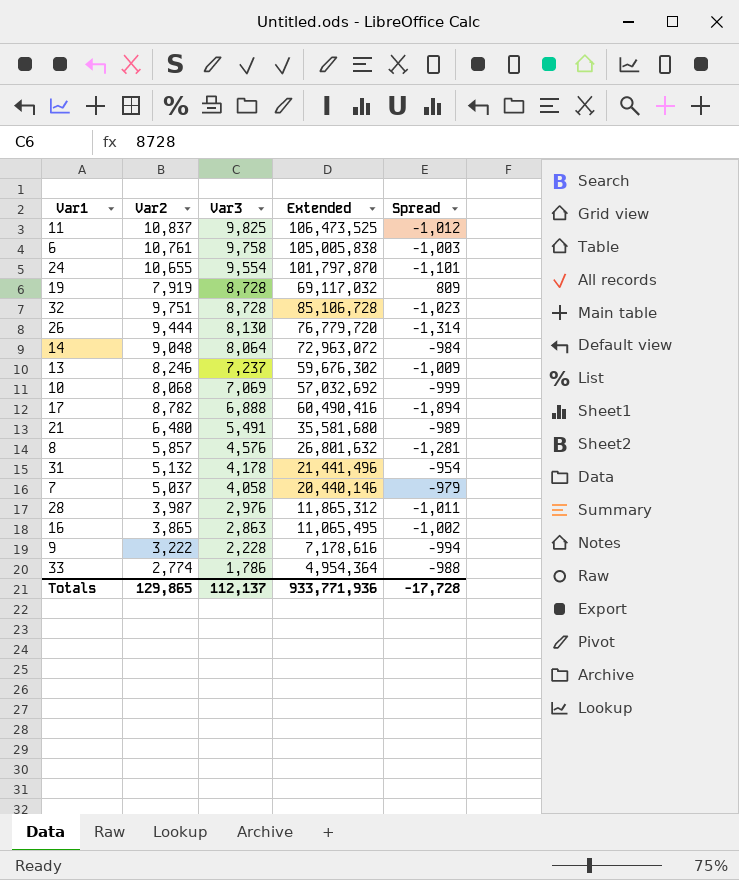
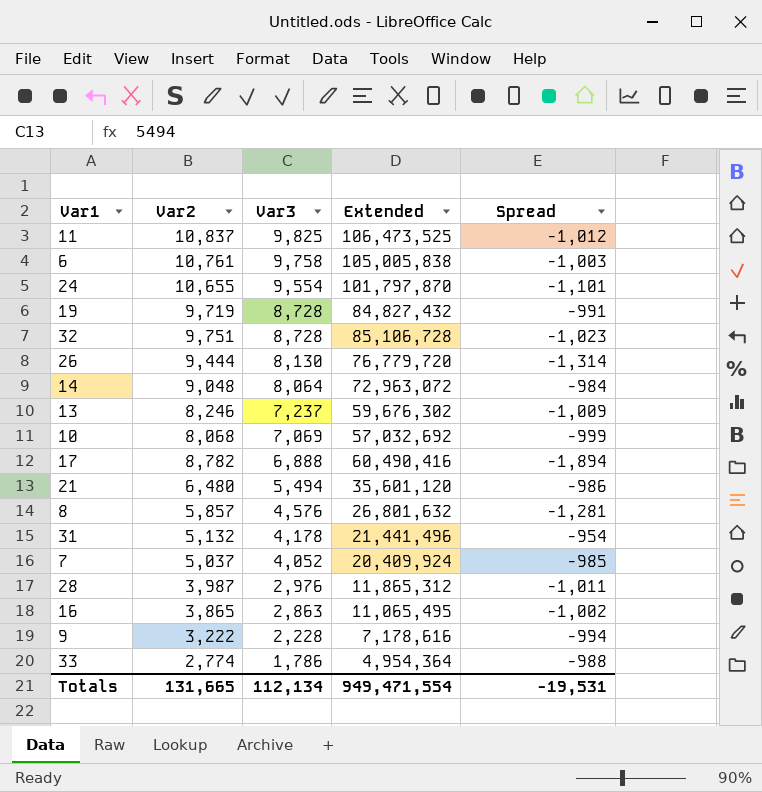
19 | Var2: 7,919 -> 9,719
19 | Extended: 69,117,032 -> 84,827,432
19 | Spread: 809 -> -991
21 | Var3: 5,491 -> 5,494
21 | Extended: 35,581,680 -> 35,601,120
21 | Spread: -989 -> -986
7 | Var3: 4,058 -> 4,052
7 | Extended: 20,440,146 -> 20,409,924
7 | Spread: -979 -> -985
Totals | Var2: 129,865 -> 131,665
Totals | Var3: 112,137 -> 112,134
Totals | Extended: 933,771,936 -> 949,471,554
Totals | Spread: -17,728 -> -19,531

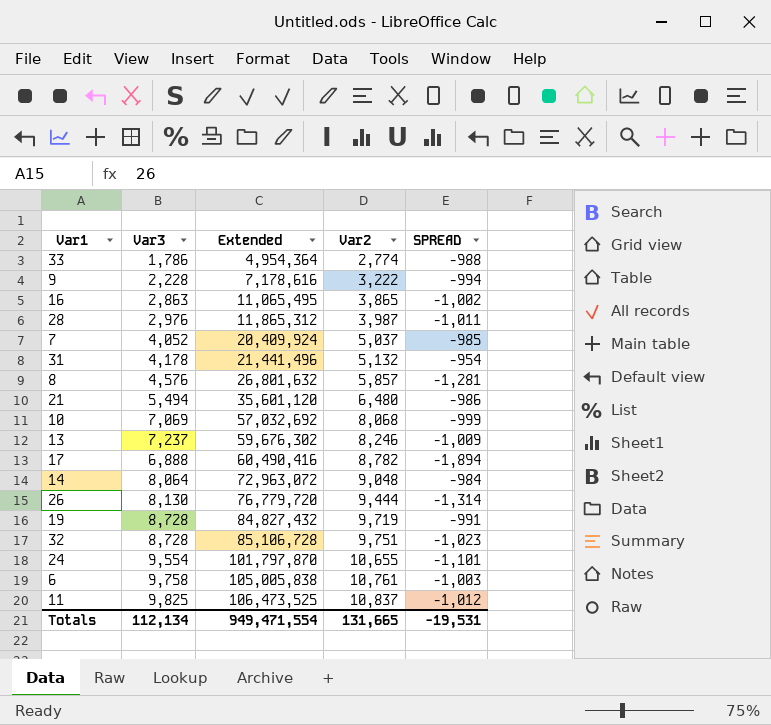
row order: Var3 descending -> Extended ascending
column Var2 | position: 2 -> 4
column name: Spread -> SPREAD

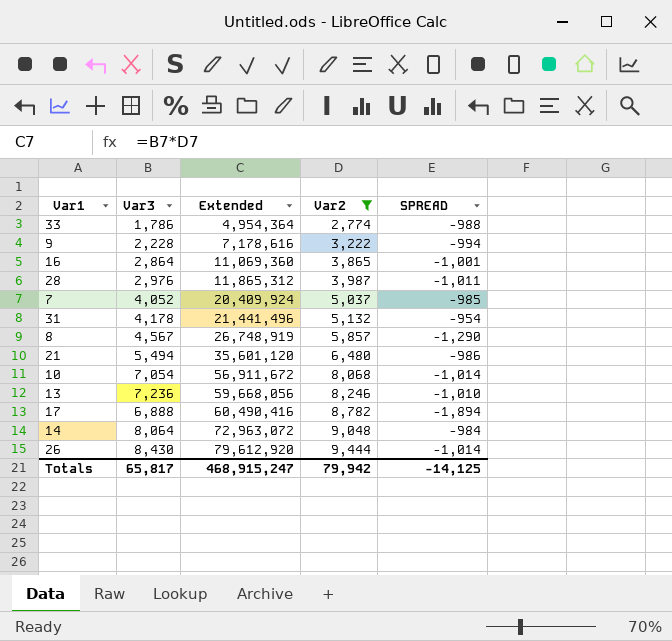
filter: none -> Var2 <= 9,444
16 | Var3: 2,863 -> 2,864
16 | Extended: 11,065,495 -> 11,069,360
16 | SPREAD: -1,002 -> -1,001
8 | Var3: 4,576 -> 4,567
8 | Extended: 26,801,632 -> 26,748,919
8 | SPREAD: -1,281 -> -1,290
10 | Var3: 7,069 -> 7,054
10 | Extended: 57,032,692 -> 56,911,672
10 | SPREAD: -999 -> -1,014
13 | Var3: 7,237 -> 7,236
13 | Extended: 59,676,302 -> 59,668,056
13 | SPREAD: -1,009 -> -1,010
26 | Var3: 8,130 -> 8,430
26 | Extended: 76,779,720 -> 79,612,920
26 | SPREAD: -1,314 -> -1,014
Totals | Var3: 112,134 -> 65,817
Totals | Extended: 949,471,554 -> 468,915,247
Totals | Var2: 131,665 -> 79,942
Totals | SPREAD: -19,531 -> -14,125

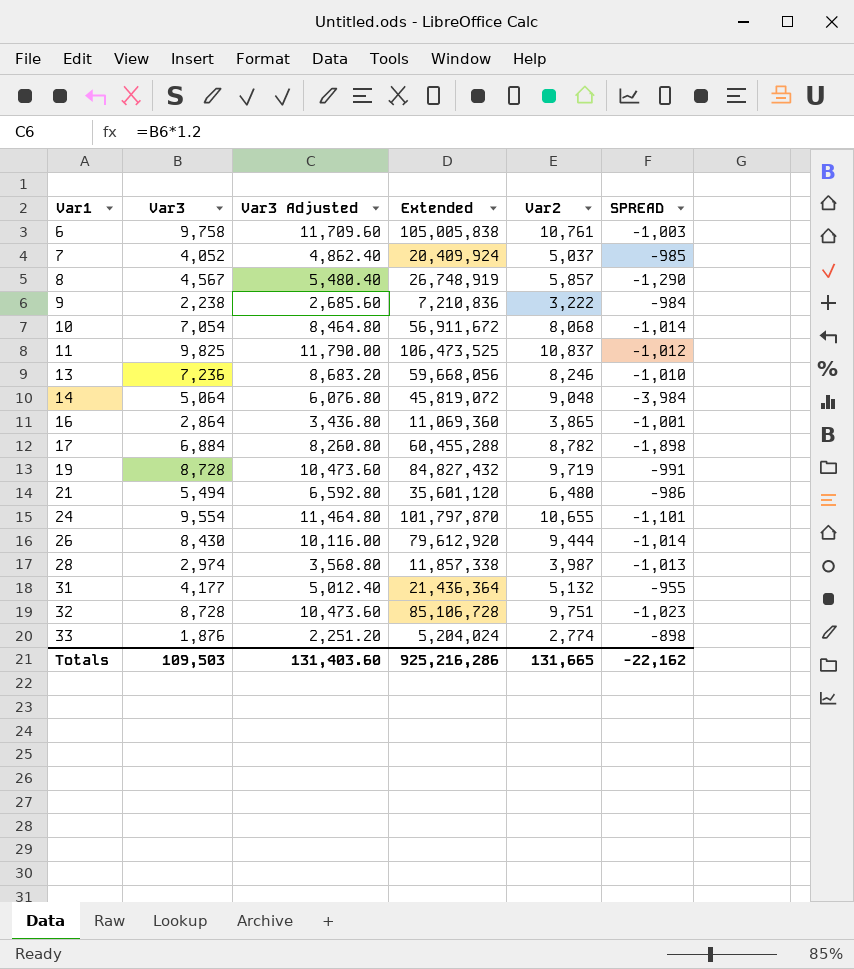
filter: Var2 <= 9,444 -> none
row order: Extended ascending -> Var1 ascending
column Var3 Adjusted | formula: none -> [Var3] * 1.2
9 | Var3: 2,228 -> 2,238
9 | Extended: 7,178,616 -> 7,210,836
9 | SPREAD: -994 -> -984
14 | Var3: 8,064 -> 5,064
14 | Extended: 72,963,072 -> 45,819,072
14 | SPREAD: -984 -> -3,984
17 | Var3: 6,888 -> 6,884
17 | Extended: 60,490,416 -> 60,455,288
17 | SPREAD: -1,894 -> -1,898
28 | Var3: 2,976 -> 2,974
28 | Extended: 11,865,312 -> 11,857,338
28 | SPREAD: -1,011 -> -1,013
31 | Var3: 4,178 -> 4,177
31 | Extended: 21,441,496 -> 21,436,364
31 | SPREAD: -954 -> -955
33 | Var3: 1,786 -> 1,876
33 | Extended: 4,954,364 -> 5,204,024
33 | SPREAD: -988 -> -898
Totals | Var3: 65,817 -> 109,503
Totals | Extended: 468,915,247 -> 925,216,286
Totals | Var2: 79,942 -> 131,665
Totals | SPREAD: -14,125 -> -22,162

